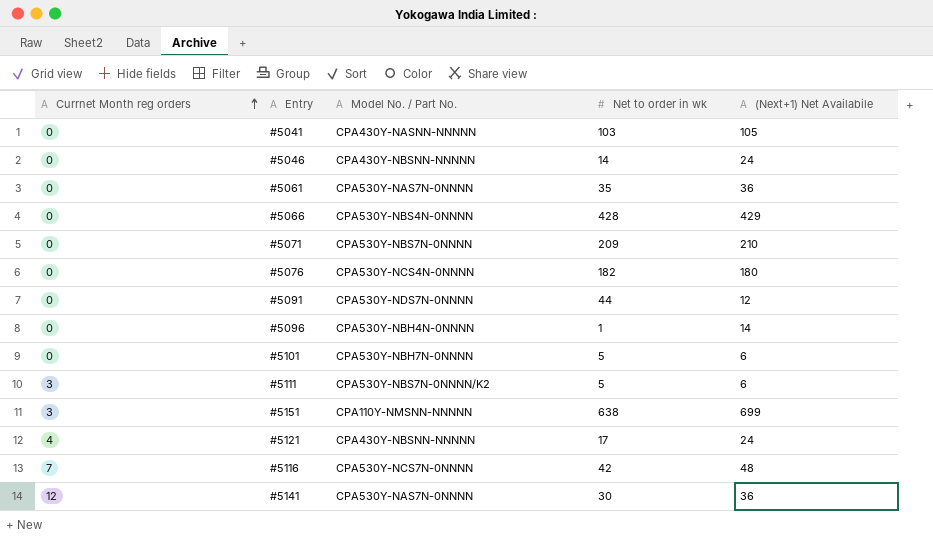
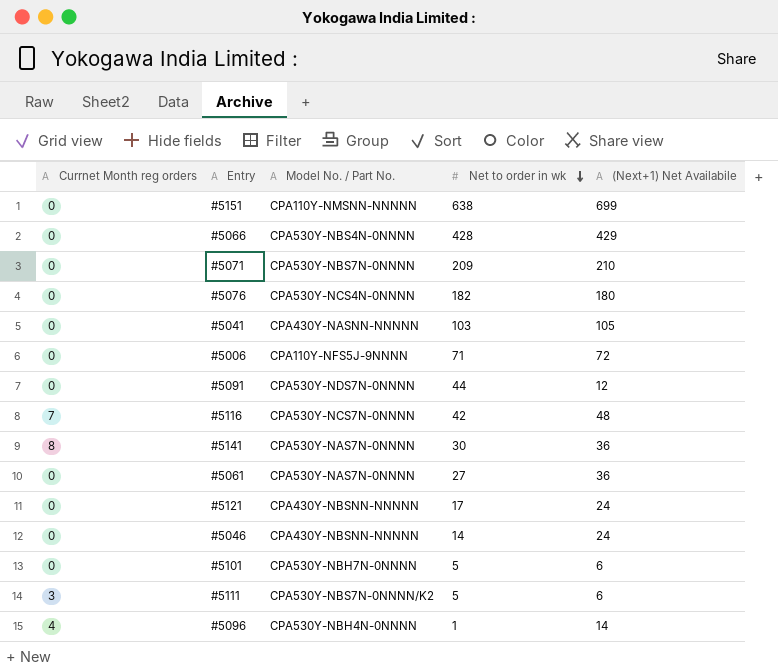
row order: Currnet Month reg orders ascending -> Net to order in wk descending
#5151 | Currnet Month reg orders: 3 -> 0
row #5006: none -> 0 | CPA110Y-NFS5J-9NNNN | 71 | 72
#5141 | Currnet Month reg orders: 12 -> 8
#5061 | Net to order in wk: 35 -> 27
#5121 | Currnet Month reg orders: 4 -> 0
#5096 | Currnet Month reg orders: 0 -> 4

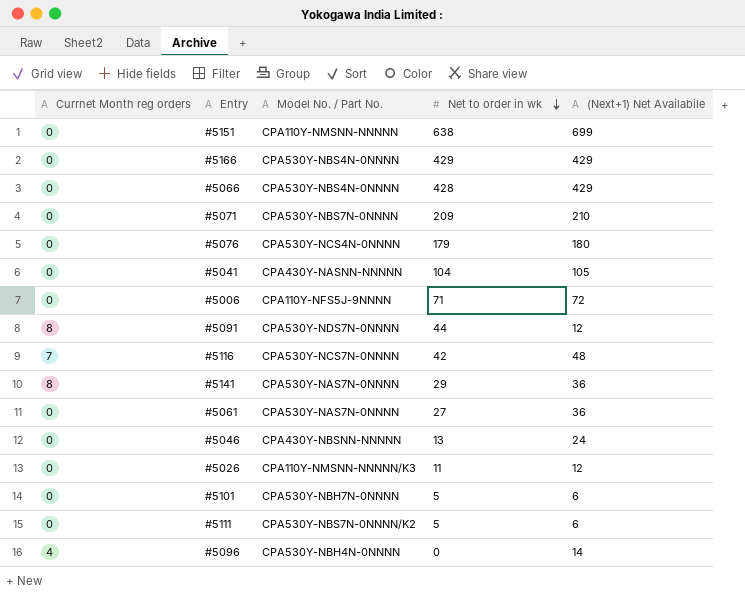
row #5121: 0 | CPA430Y-NBSNN-NNNNN | 17 | 24 -> none
row #5166: none -> 0 | CPA530Y-NBS4N-0NNNN | 429 | 429
#5076 | Net to order in wk: 182 -> 179
#5041 | Net to order in wk: 103 -> 104
#5091 | Currnet Month reg orders: 0 -> 8
#5141 | Net to order in wk: 30 -> 29
#5046 | Net to order in wk: 14 -> 13
row #5026: none -> 0 | CPA110Y-NMSNN-NNNNN/K3 | 11 | 12
#5111 | Currnet Month reg orders: 3 -> 0
#5096 | Net to order in wk: 1 -> 0

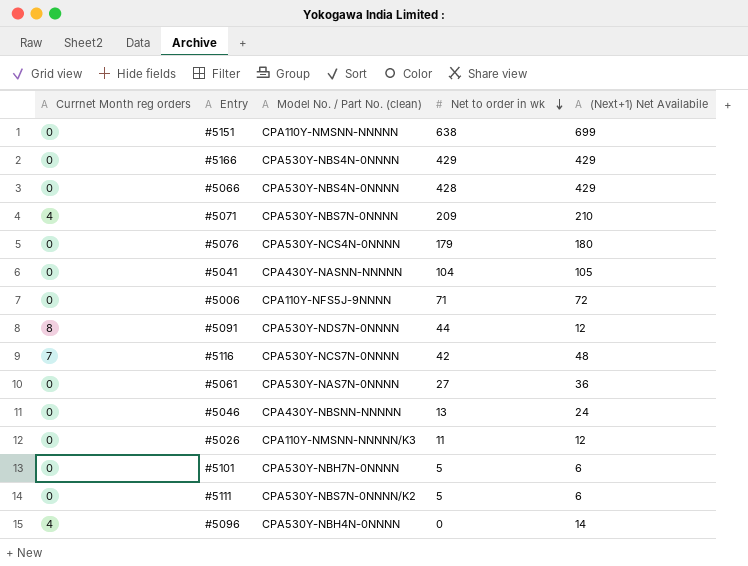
column name: Model No. / Part No. -> Model No. / Part No. (clean)
row #5141: 8 | CPA530Y-NAS7N-0NNNN | 29 | 36 -> none
#5071 | Currnet Month reg orders: 0 -> 4

